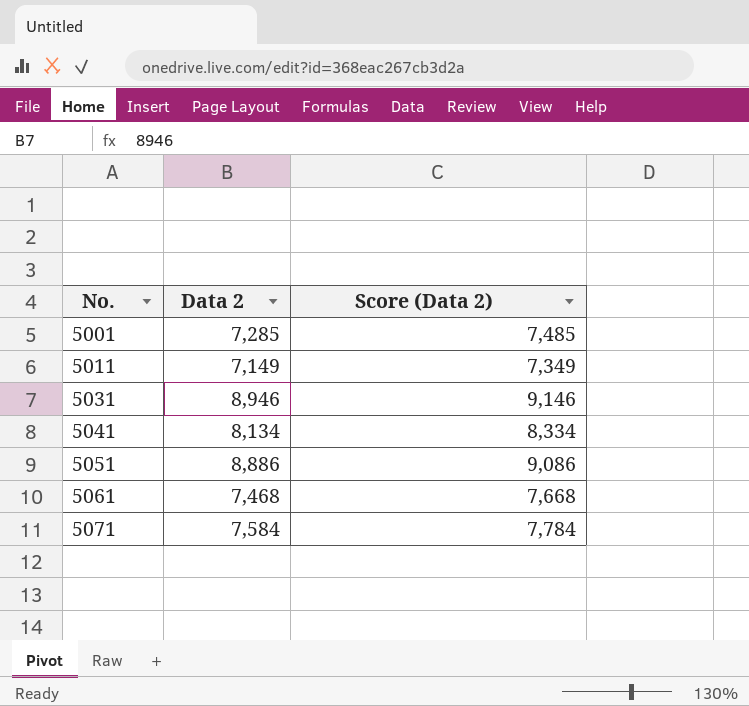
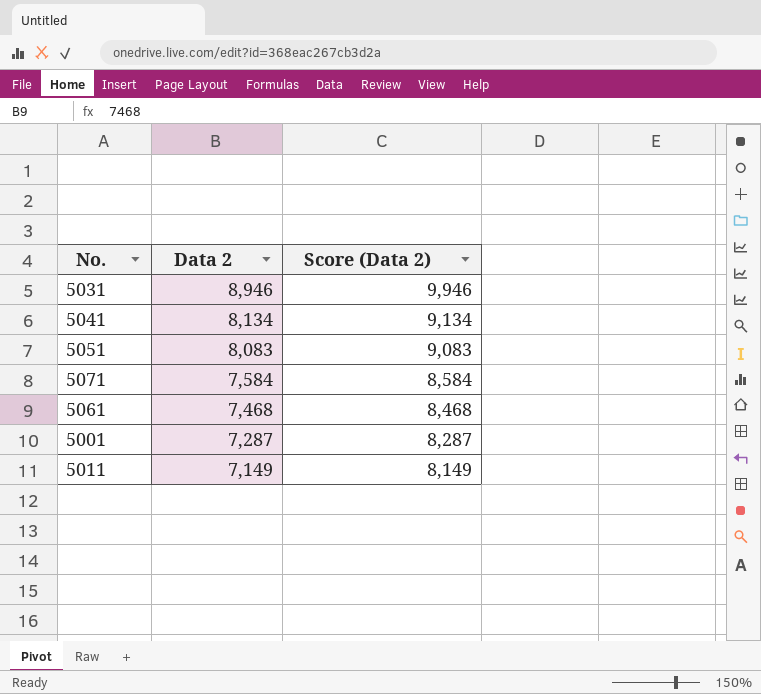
row order: No. ascending -> Data 2 descending
column Score (Data 2) | formula: [Data 2] + 200 -> [Data 2] + 1000
5051 | Data 2: 8,886 -> 8,083
5001 | Data 2: 7,285 -> 7,287

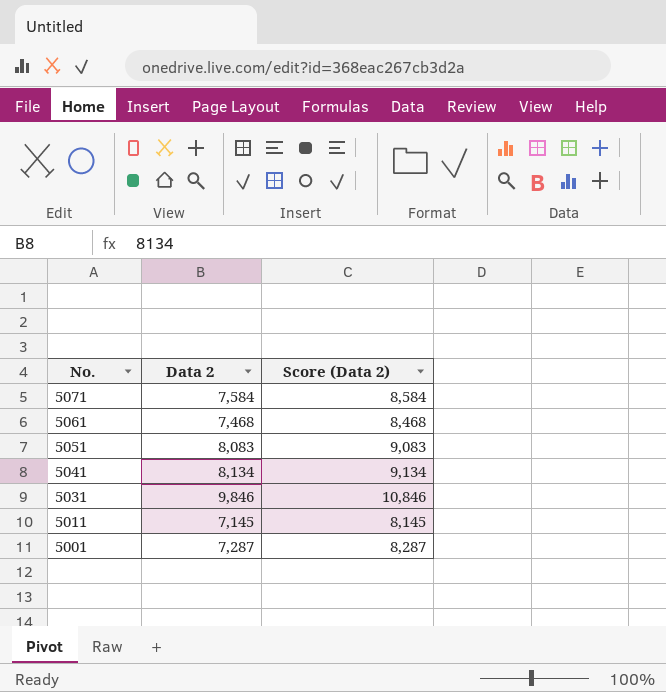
row order: Data 2 descending -> No. descending
5031 | Data 2: 8,946 -> 9,846
5031 | Score (Data 2): 9,946 -> 10,846
5011 | Data 2: 7,149 -> 7,145
5011 | Score (Data 2): 8,149 -> 8,145

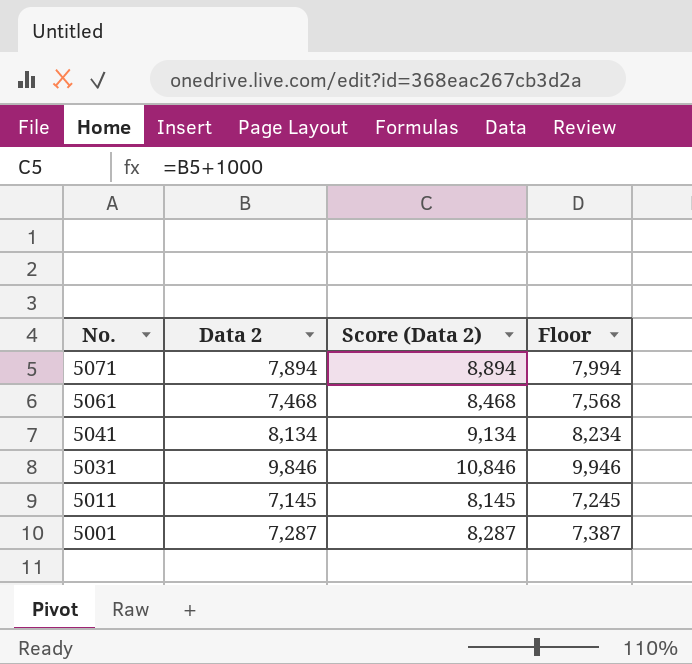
column Floor | formula: none -> [Data 2] + 100
row 5051: 8,083 | 9,083 -> none
5071 | Data 2: 7,584 -> 7,894
5071 | Score (Data 2): 8,584 -> 8,894

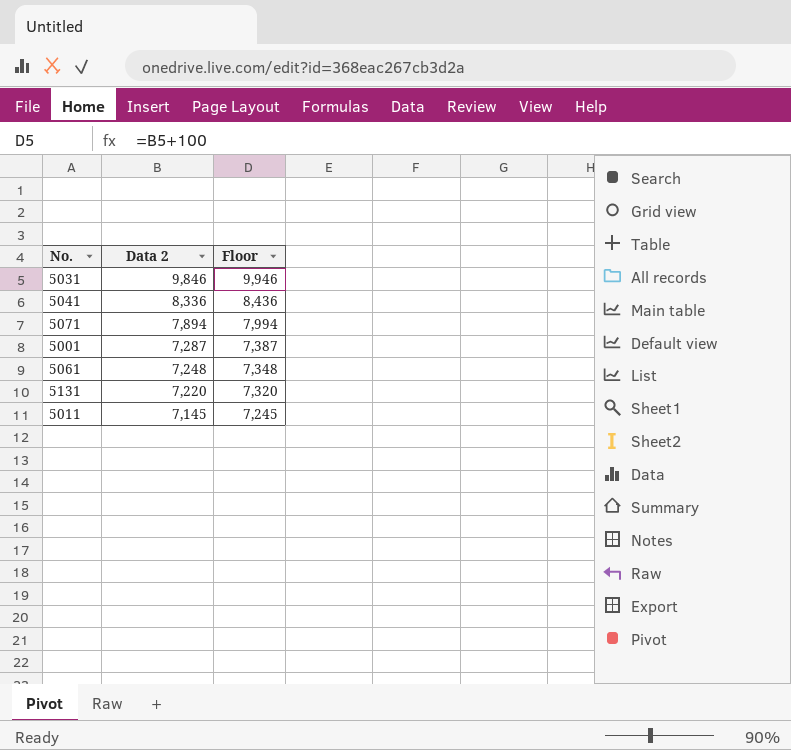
row order: No. descending -> Data 2 descending
column Score (Data 2) | formula: [Data 2] + 1000 -> none
5041 | Data 2: 8,134 -> 8,336
5041 | Floor: 8,234 -> 8,436
5061 | Data 2: 7,468 -> 7,248
5061 | Floor: 7,568 -> 7,348
row 5131: none -> 7,220 | 7,320

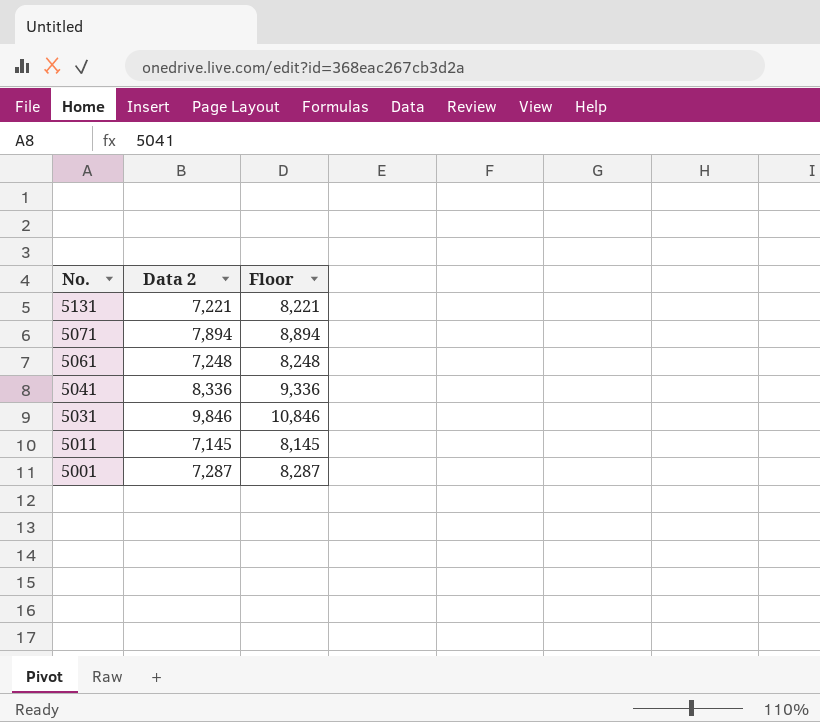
row order: Data 2 descending -> No. descending
column Floor | formula: [Data 2] + 100 -> [Data 2] + 1000
5131 | Data 2: 7,220 -> 7,221

